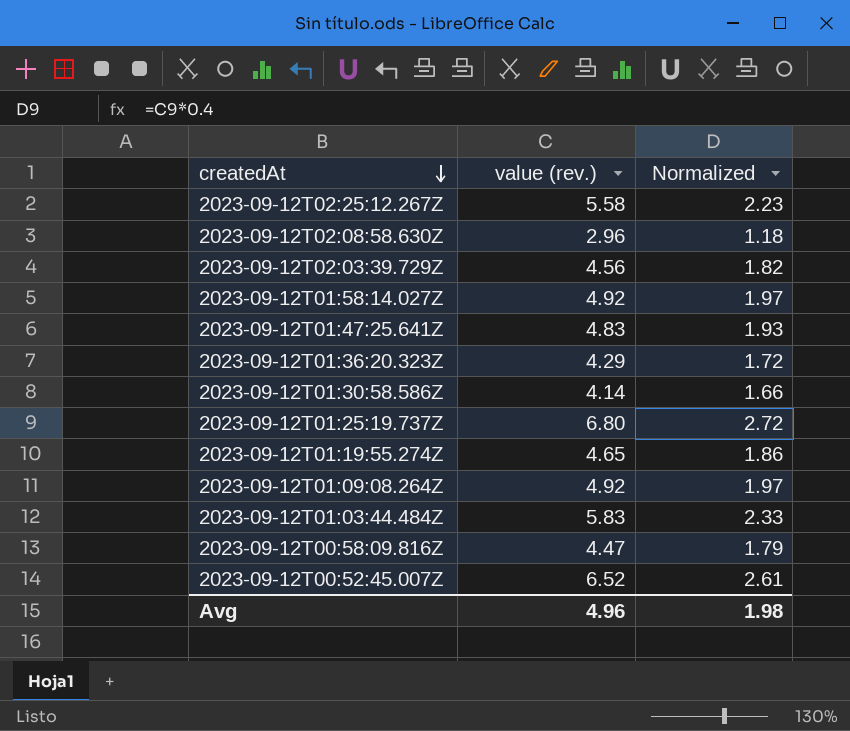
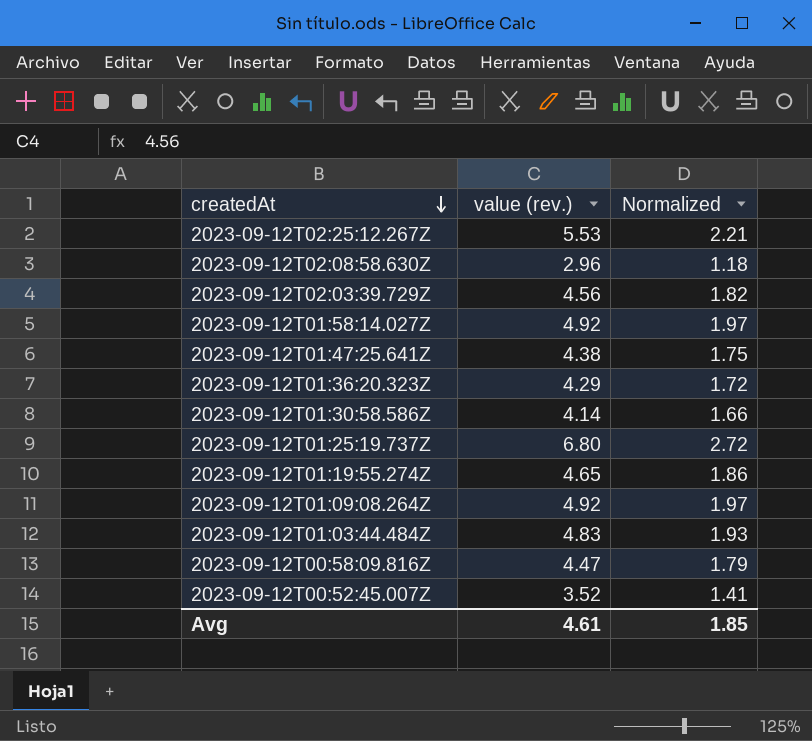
2023-09-12T02:25:12.267Z | value (rev.): 5.58 -> 5.53
2023-09-12T02:25:12.267Z | Normalized: 2.23 -> 2.21
2023-09-12T01:47:25.641Z | value (rev.): 4.83 -> 4.38
2023-09-12T01:47:25.641Z | Normalized: 1.93 -> 1.75
2023-09-12T01:03:44.484Z | value (rev.): 5.83 -> 4.83
2023-09-12T01:03:44.484Z | Normalized: 2.33 -> 1.93
2023-09-12T00:52:45.007Z | value (rev.): 6.52 -> 3.52
2023-09-12T00:52:45.007Z | Normalized: 2.61 -> 1.41
Avg | value (rev.): 4.96 -> 4.61
Avg | Normalized: 1.98 -> 1.85

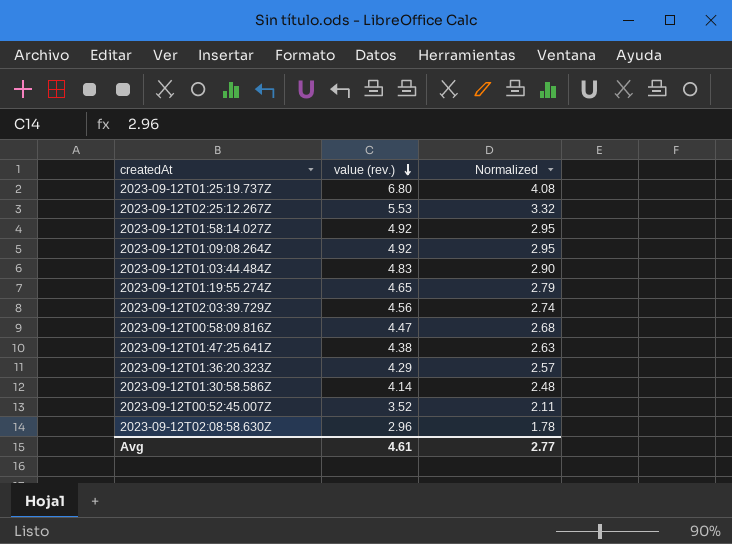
row order: createdAt descending -> value (rev.) descending
column Normalized | formula: [value (rev.)] * 0.4 -> [value (rev.)] * 0.6
Avg | Normalized: 1.85 -> 2.77

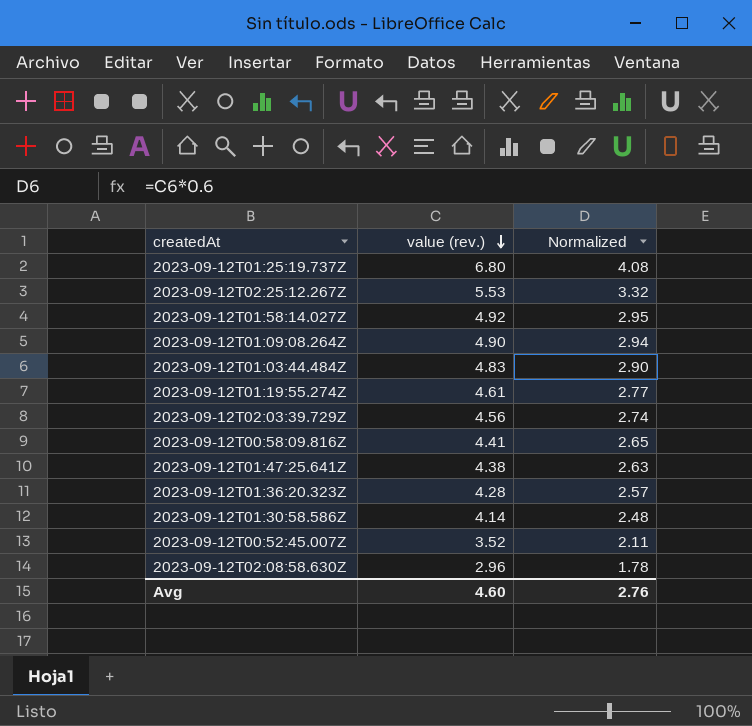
2023-09-12T01:09:08.264Z | value (rev.): 4.92 -> 4.90
2023-09-12T01:09:08.264Z | Normalized: 2.95 -> 2.94
2023-09-12T01:19:55.274Z | value (rev.): 4.65 -> 4.61
2023-09-12T01:19:55.274Z | Normalized: 2.79 -> 2.77
2023-09-12T00:58:09.816Z | value (rev.): 4.47 -> 4.41
2023-09-12T00:58:09.816Z | Normalized: 2.68 -> 2.65
2023-09-12T01:36:20.323Z | value (rev.): 4.29 -> 4.28
Avg | value (rev.): 4.61 -> 4.60
Avg | Normalized: 2.77 -> 2.76

